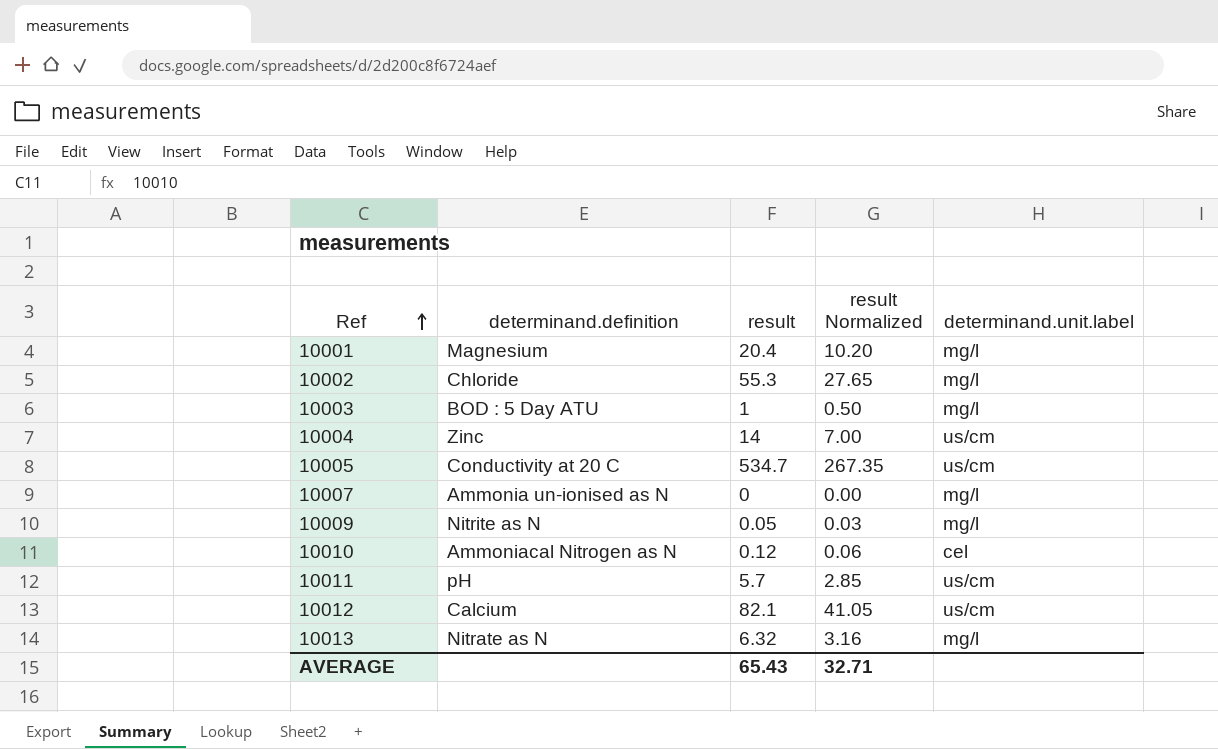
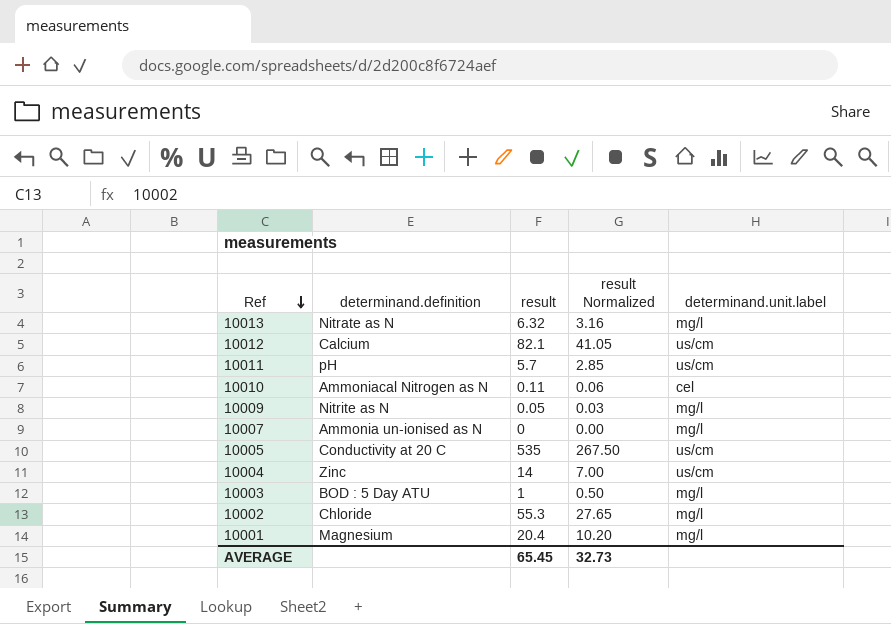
row order: Ref ascending -> Ref descending
10010 | result: 0.12 -> 0.11
10005 | result: 534.7 -> 535
10005 | result Normalized: 267.35 -> 267.50
AVERAGE | result: 65.43 -> 65.45
AVERAGE | result Normalized: 32.71 -> 32.73

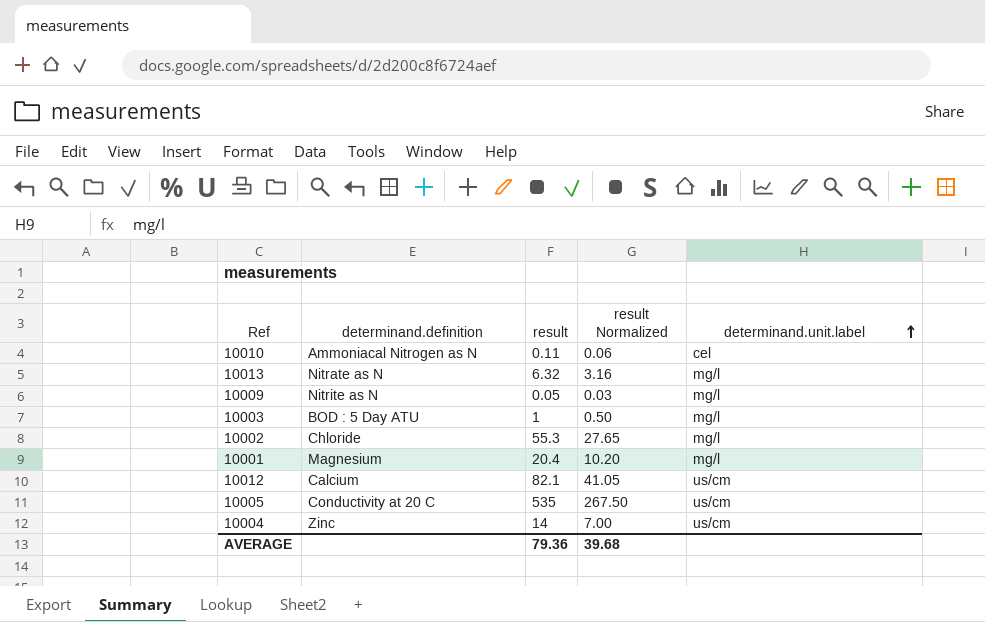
row order: Ref descending -> determinand.unit.label ascending
row 10011: pH | 5.7 | 2.85 | us/cm -> none
row 10007: Ammonia un-ionised as N | 0 | 0.00 | mg/l -> none
AVERAGE | result: 65.45 -> 79.36
AVERAGE | result Normalized: 32.73 -> 39.68

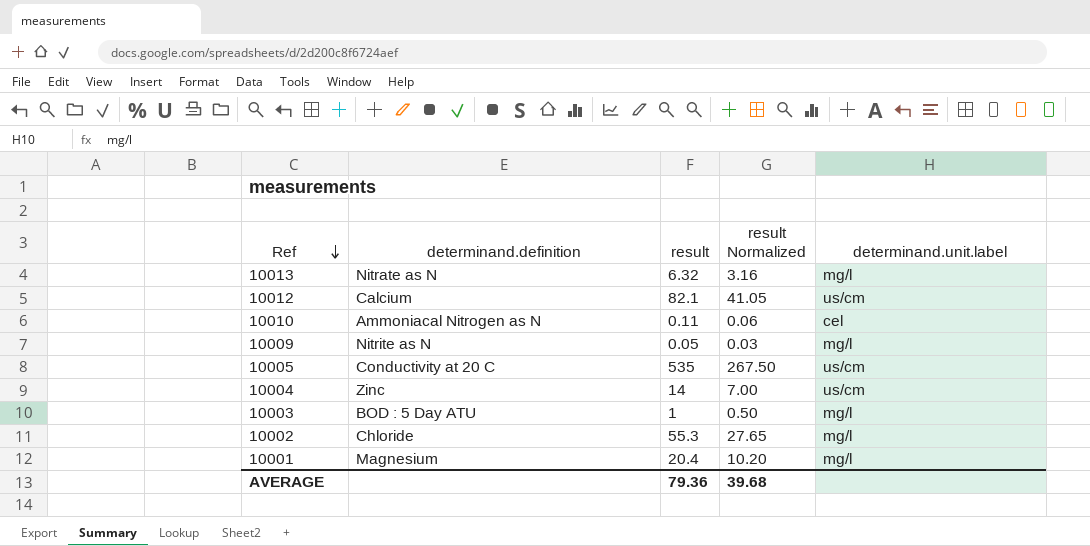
row order: determinand.unit.label ascending -> Ref descending

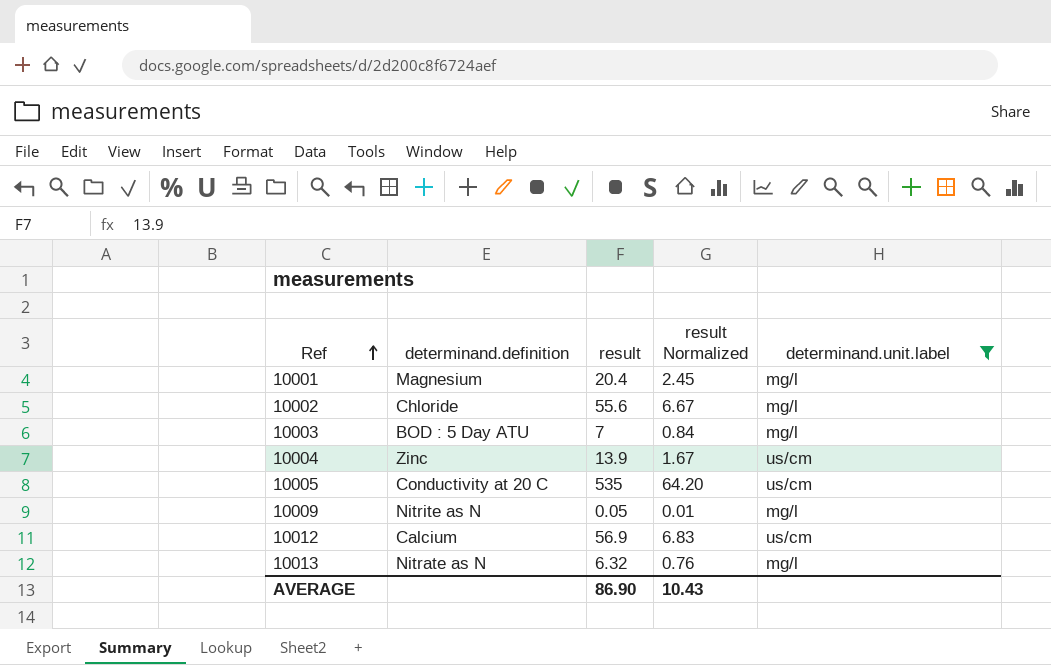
filter: none -> determinand.unit.label != cel
row order: Ref descending -> Ref ascending
column result Normalized | formula: [result] * 0.5 -> [result] * 0.12
10002 | result: 55.3 -> 55.6
10003 | result: 1 -> 7
10004 | result: 14 -> 13.9
10012 | result: 82.1 -> 56.9
AVERAGE | result: 79.36 -> 86.90
AVERAGE | result Normalized: 39.68 -> 10.43

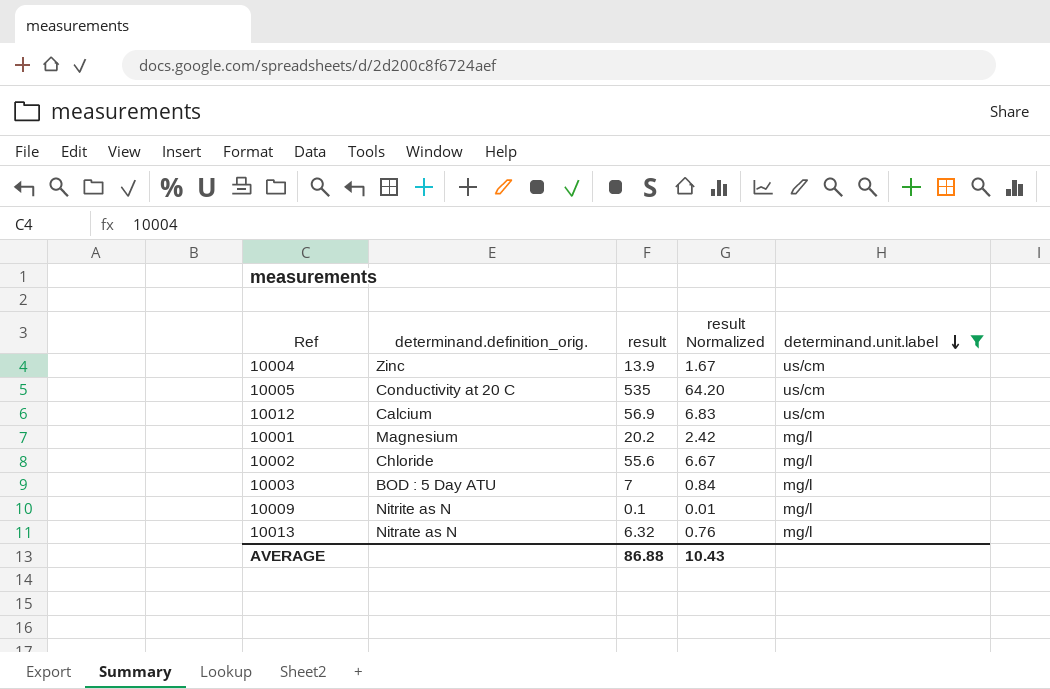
row order: Ref ascending -> determinand.unit.label descending
column name: determinand.definition -> determinand.definition_orig.
10001 | result: 20.4 -> 20.2
10001 | result Normalized: 2.45 -> 2.42
10009 | result: 0.05 -> 0.1
AVERAGE | result: 86.90 -> 86.88

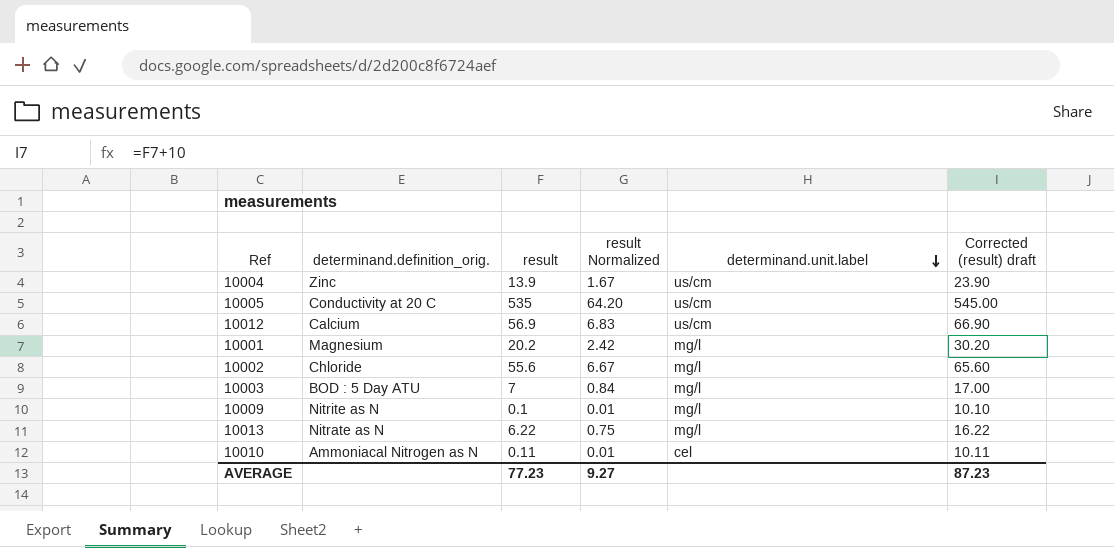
filter: determinand.unit.label != cel -> none
column Corrected (result) draft | formula: none -> [result] + 10
10013 | result: 6.32 -> 6.22
10013 | result Normalized: 0.76 -> 0.75
AVERAGE | result: 86.88 -> 77.23
AVERAGE | result Normalized: 10.43 -> 9.27

